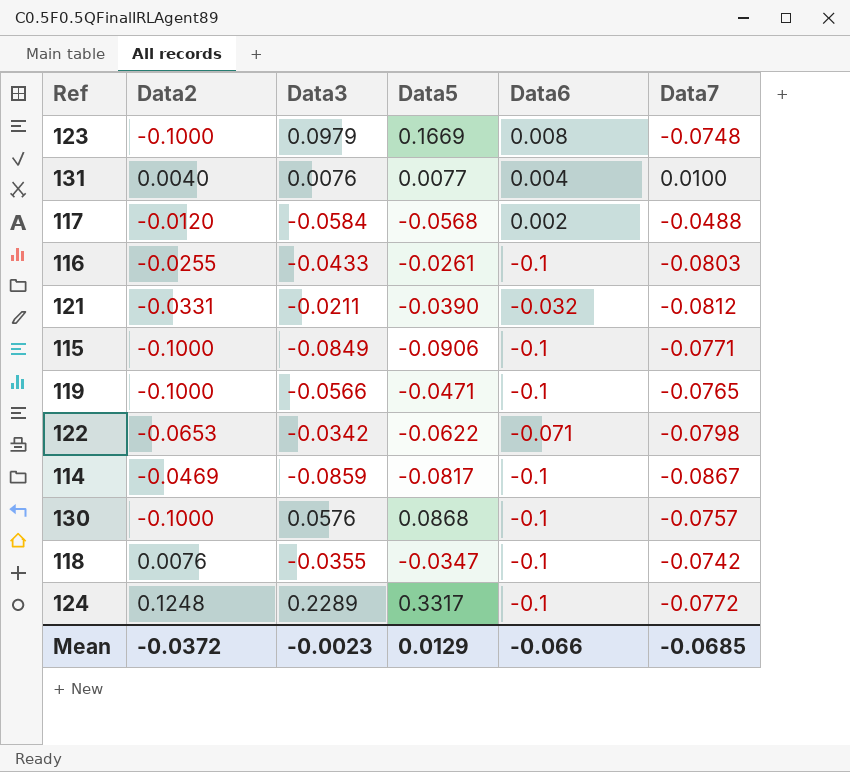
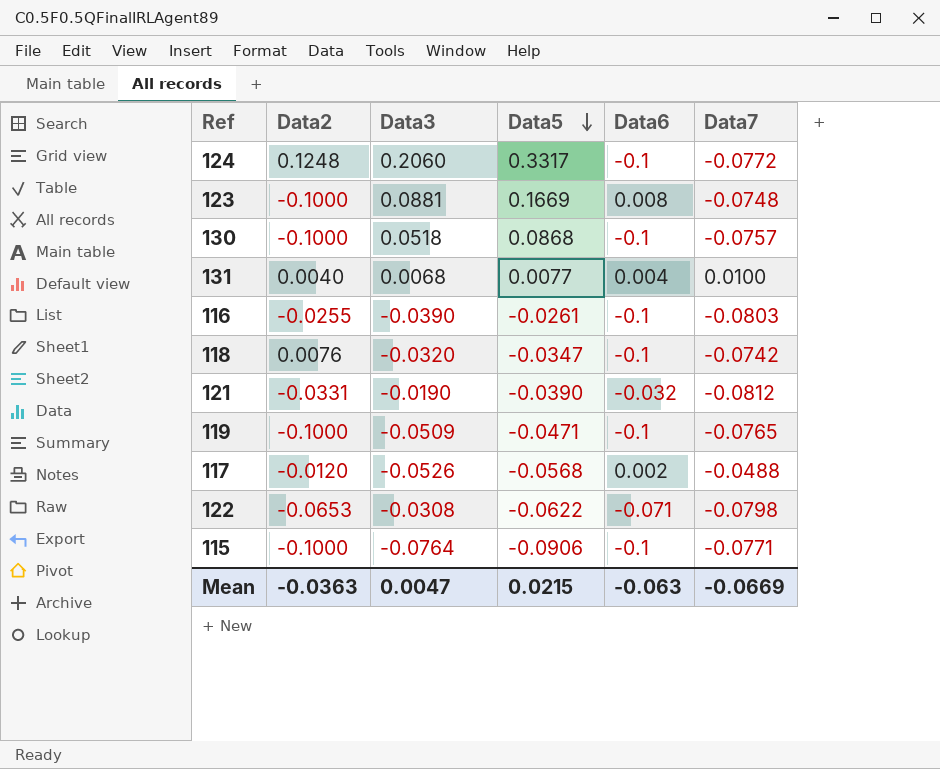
row order: none -> Data5 descending
row 114: -0.0469 | -0.0859 | -0.0817 | -0.1 | -0.0867 -> none
124 | Data3: 0.2289 -> 0.2060
123 | Data3: 0.0979 -> 0.0881
130 | Data3: 0.0576 -> 0.0518
131 | Data3: 0.0076 -> 0.0068
116 | Data3: -0.0433 -> -0.0390
118 | Data3: -0.0355 -> -0.0320
121 | Data3: -0.0211 -> -0.0190
119 | Data3: -0.0566 -> -0.0509
117 | Data3: -0.0584 -> -0.0526
122 | Data3: -0.0342 -> -0.0308
115 | Data3: -0.0849 -> -0.0764
Mean | Data2: -0.0372 -> -0.0363
Mean | Data3: -0.0023 -> 0.0047
Mean | Data5: 0.0129 -> 0.0215
Mean | Data6: -0.066 -> -0.063
Mean | Data7: -0.0685 -> -0.0669

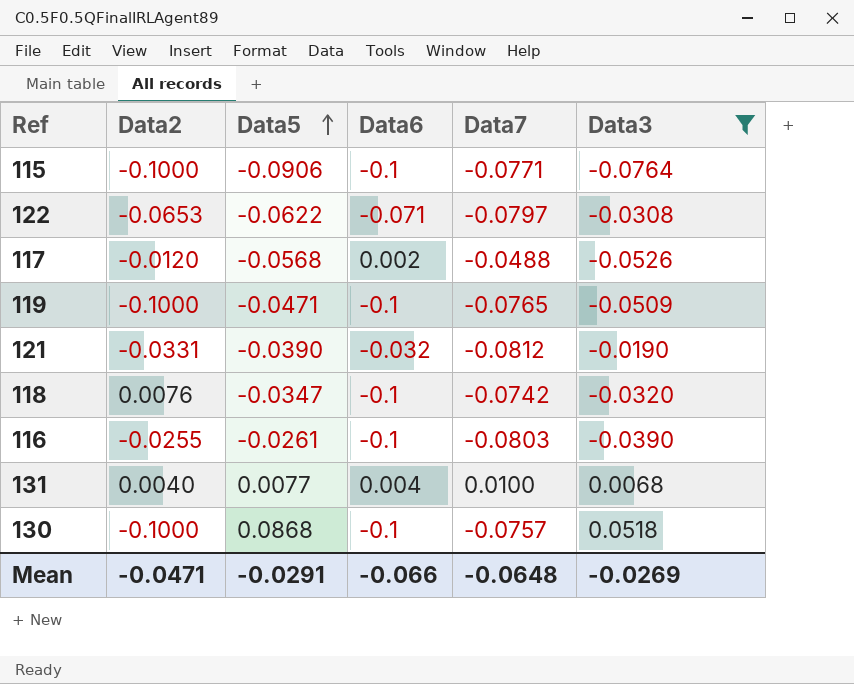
filter: none -> Data3 <= 0.0518
row order: Data5 descending -> Data5 ascending
column Data3 | position: 3 -> 6
122 | Data7: -0.0798 -> -0.0797
Mean | Data2: -0.0363 -> -0.0471
Mean | Data5: 0.0215 -> -0.0291
Mean | Data6: -0.063 -> -0.066
Mean | Data7: -0.0669 -> -0.0648
Mean | Data3: 0.0047 -> -0.0269

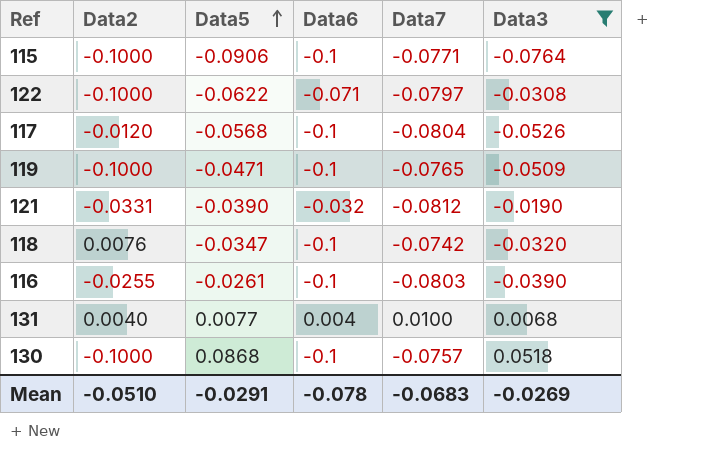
122 | Data2: -0.0653 -> -0.1000
117 | Data6: 0.002 -> -0.1
117 | Data7: -0.0488 -> -0.0804
Mean | Data2: -0.0471 -> -0.0510
Mean | Data6: -0.066 -> -0.078
Mean | Data7: -0.0648 -> -0.0683

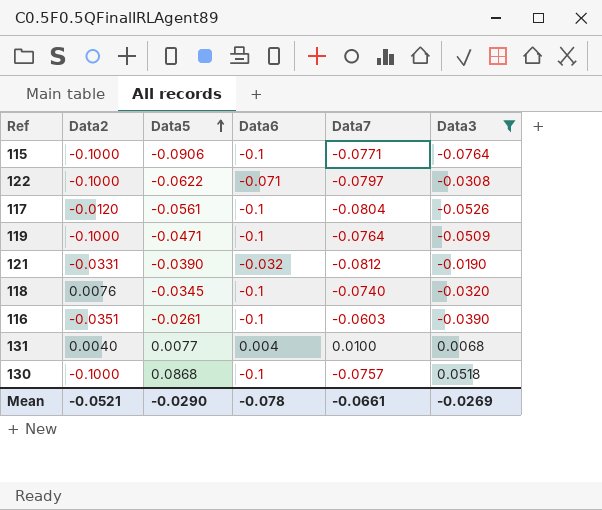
117 | Data5: -0.0568 -> -0.0561
119 | Data7: -0.0765 -> -0.0764
118 | Data5: -0.0347 -> -0.0345
118 | Data7: -0.0742 -> -0.0740
116 | Data2: -0.0255 -> -0.0351
116 | Data7: -0.0803 -> -0.0603
Mean | Data2: -0.0510 -> -0.0521
Mean | Data5: -0.0291 -> -0.0290
Mean | Data7: -0.0683 -> -0.0661

